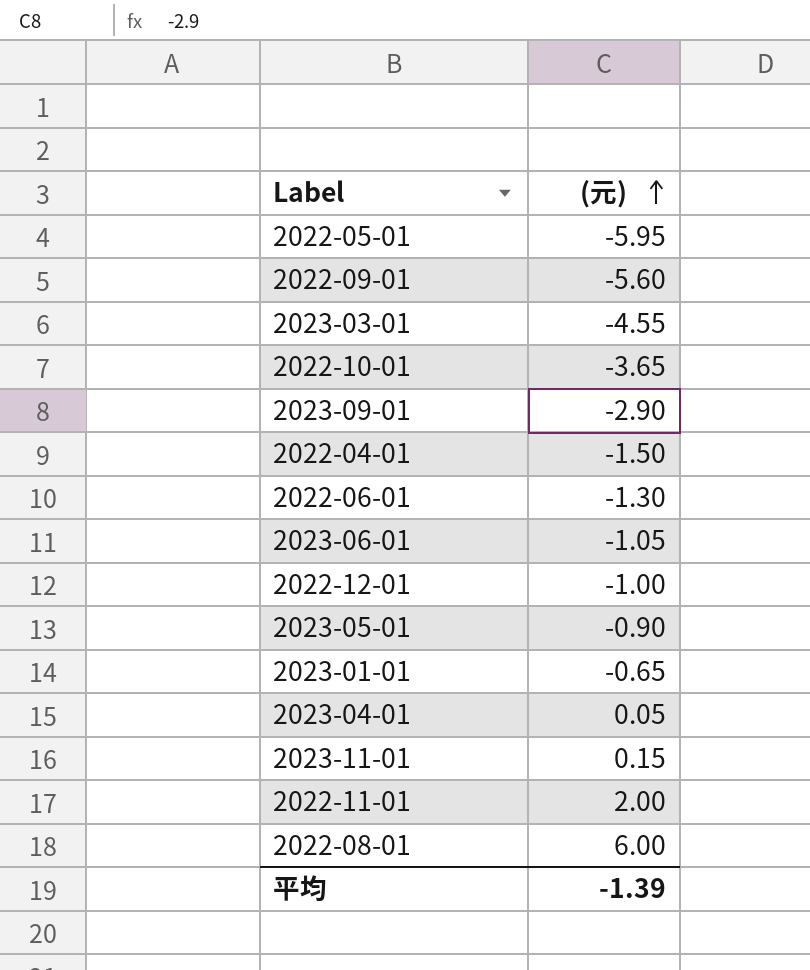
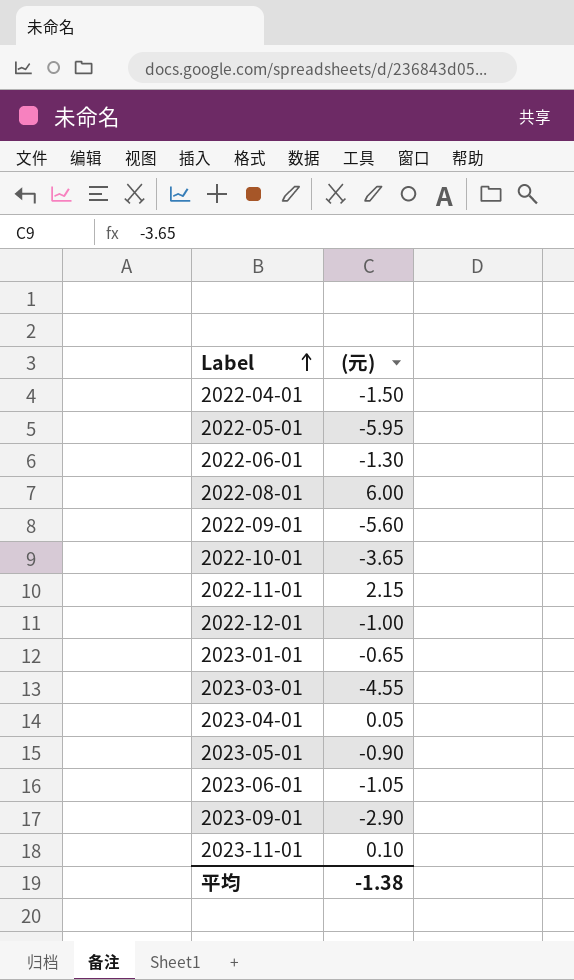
row order: (元) ascending -> Label ascending
2022-11-01 | (元): 2.00 -> 2.15
2023-11-01 | (元): 0.15 -> 0.10
平均 | (元): -1.39 -> -1.38

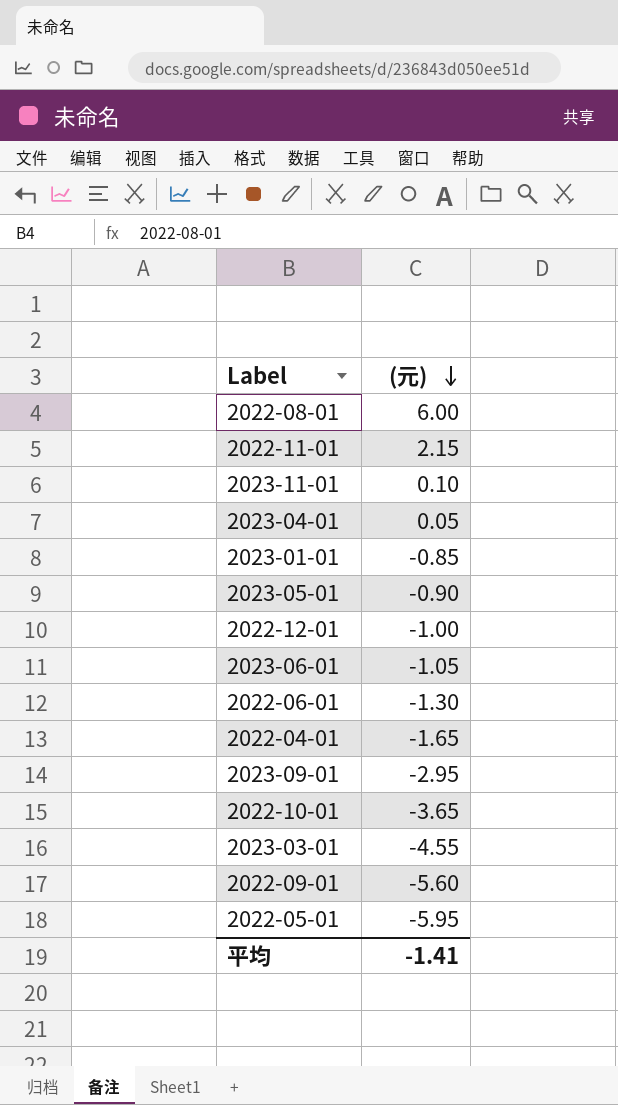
row order: Label ascending -> (元) descending
2023-01-01 | (元): -0.65 -> -0.85
2022-04-01 | (元): -1.50 -> -1.65
2023-09-01 | (元): -2.90 -> -2.95
平均 | (元): -1.38 -> -1.41

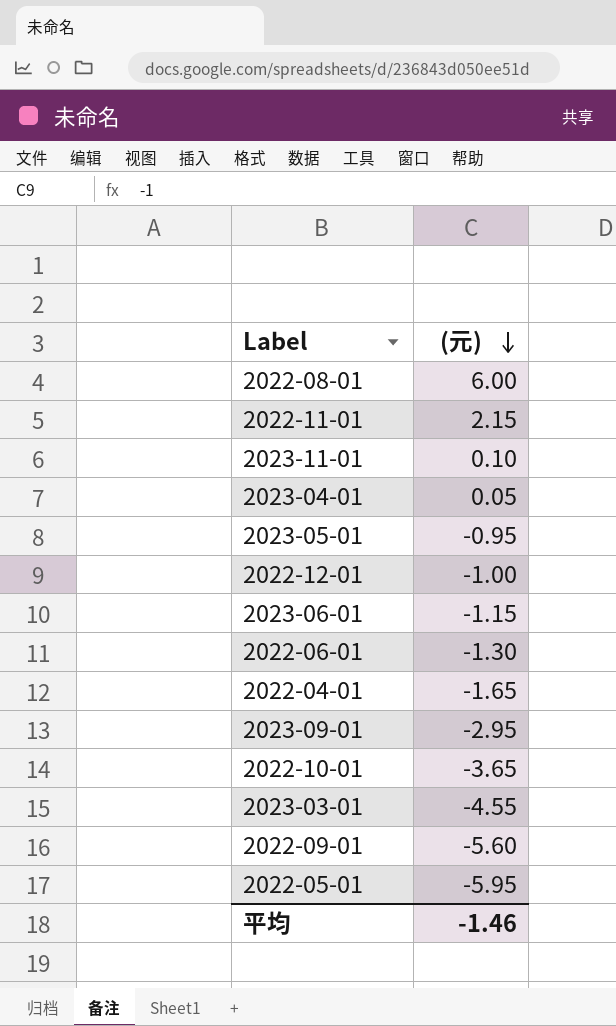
row 2023-01-01: -0.85 -> none
2023-05-01 | (元): -0.90 -> -0.95
2023-06-01 | (元): -1.05 -> -1.15
平均 | (元): -1.41 -> -1.46

